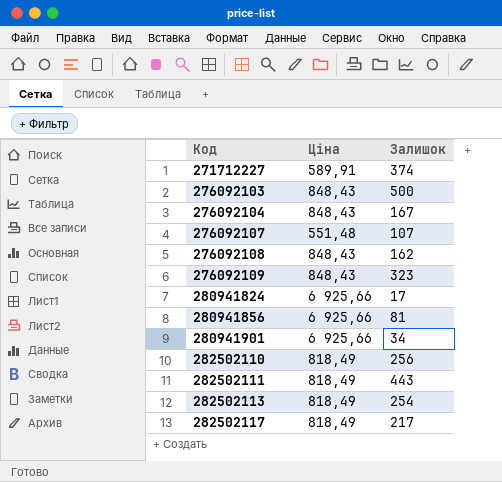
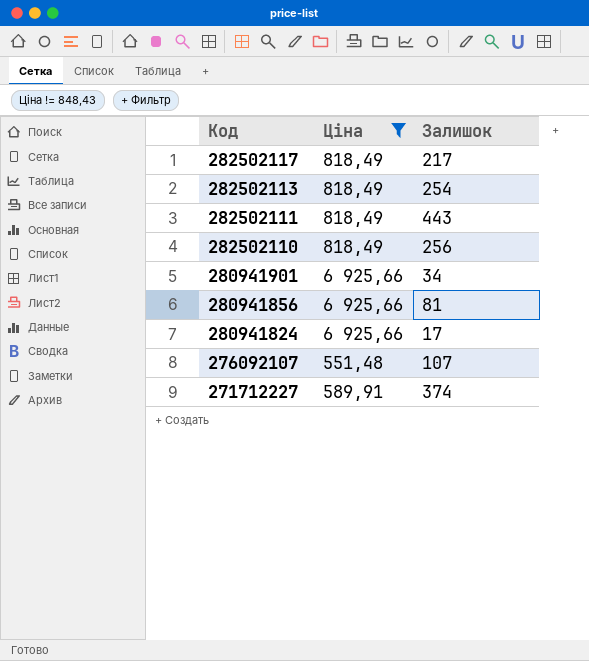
filter: none -> Ціна != 848,43
row order: Код ascending -> Код descending

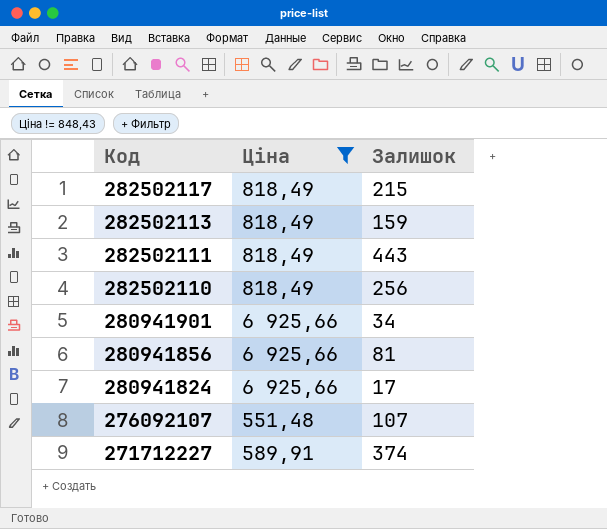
282502117 | Залишок: 217 -> 215
282502113 | Залишок: 254 -> 159

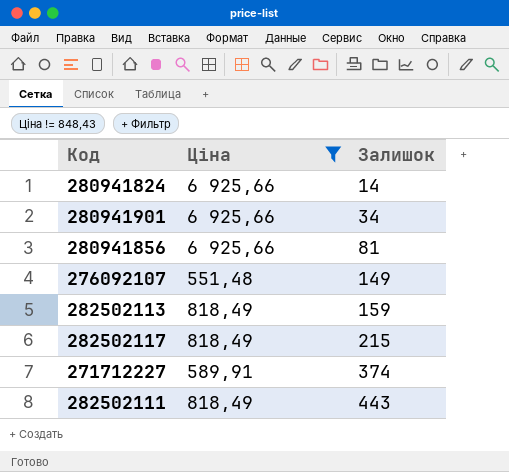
row order: Код descending -> Залишок ascending
row 282502110: 818,49 | 256 -> none
280941824 | Залишок: 17 -> 14
276092107 | Залишок: 107 -> 149

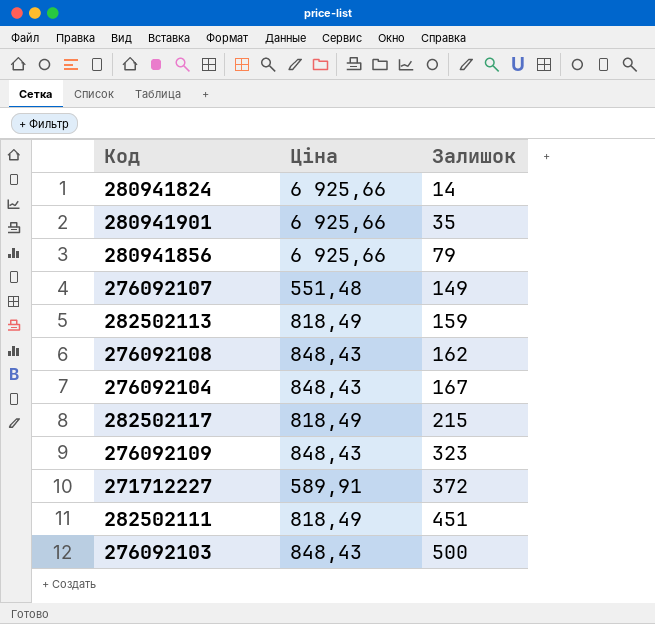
filter: Ціна != 848,43 -> none
280941901 | Залишок: 34 -> 35
280941856 | Залишок: 81 -> 79
271712227 | Залишок: 374 -> 372
282502111 | Залишок: 443 -> 451

